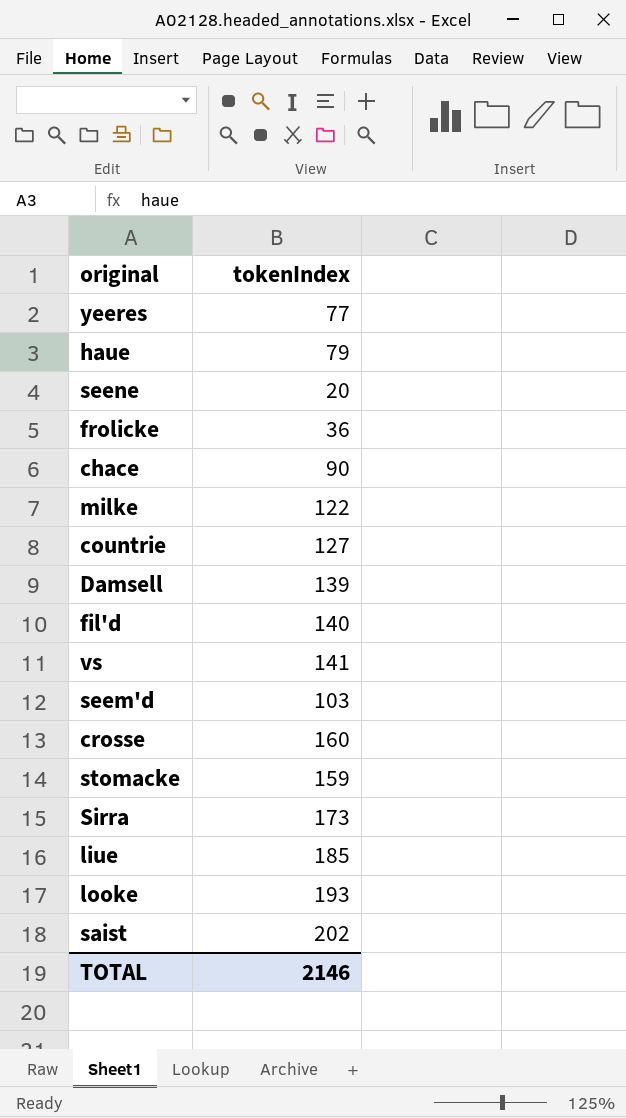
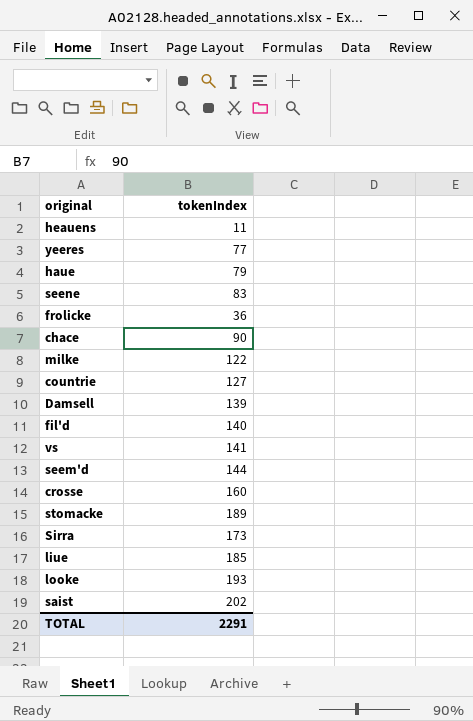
row heauens: none -> 11
seene | tokenIndex: 20 -> 83
seem'd | tokenIndex: 103 -> 144
stomacke | tokenIndex: 159 -> 189
TOTAL | tokenIndex: 2146 -> 2291

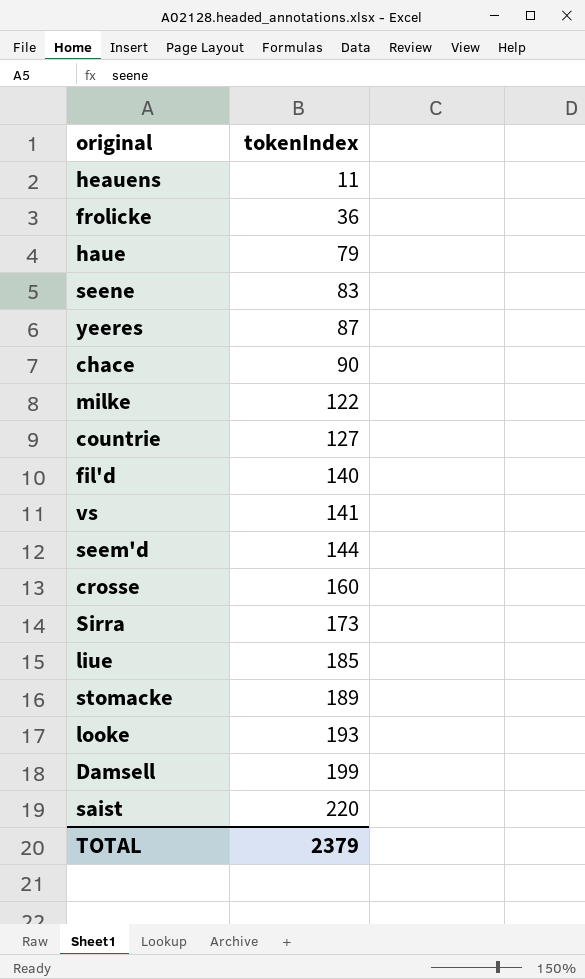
row order: none -> tokenIndex ascending
yeeres | tokenIndex: 77 -> 87
Damsell | tokenIndex: 139 -> 199
saist | tokenIndex: 202 -> 220
TOTAL | tokenIndex: 2291 -> 2379

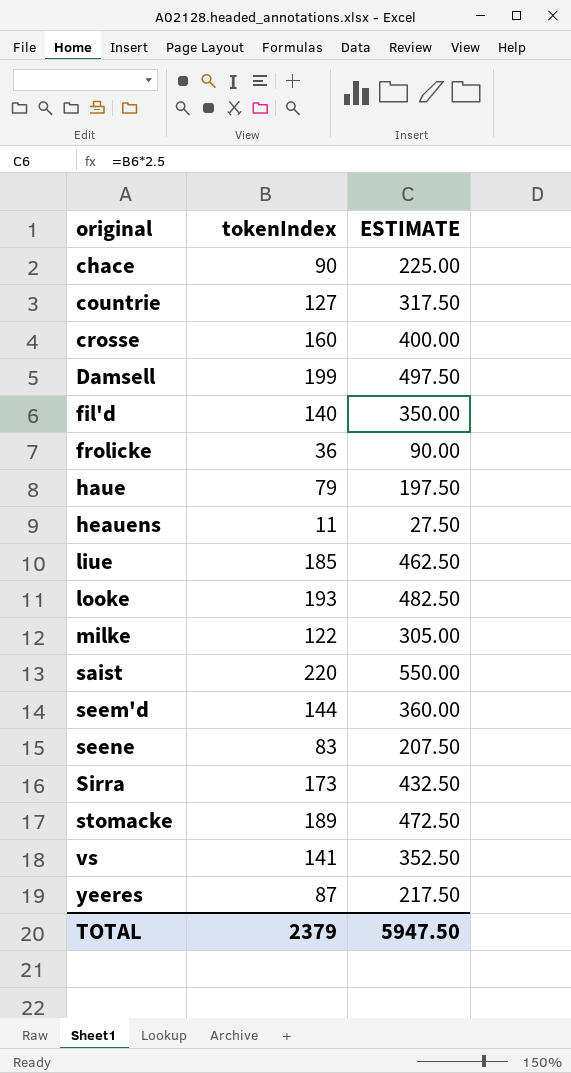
row order: tokenIndex ascending -> original ascending
column ESTIMATE | formula: none -> [tokenIndex] * 2.5

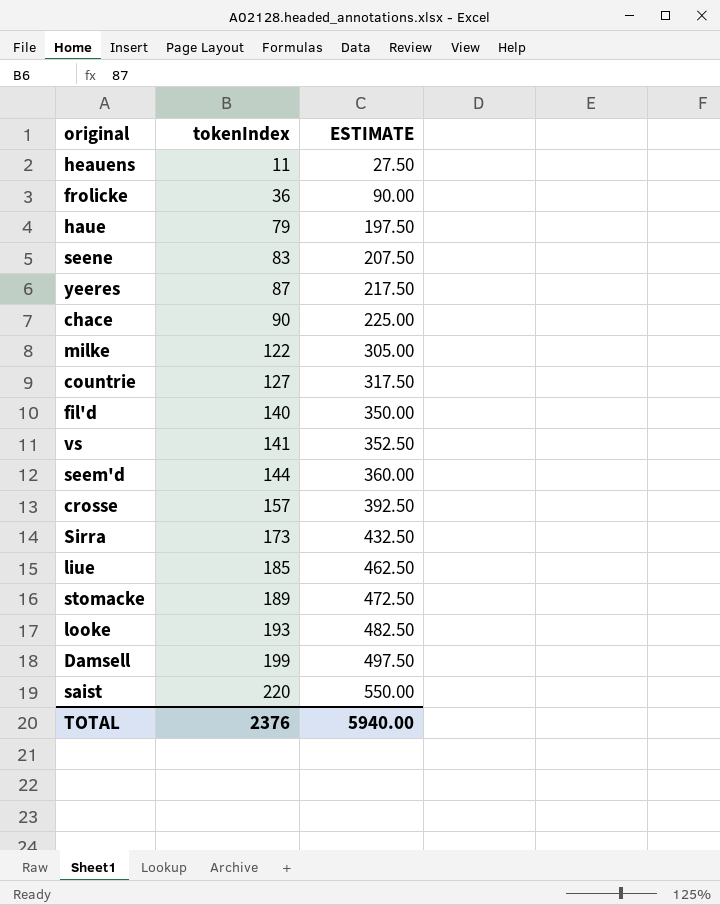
row order: original ascending -> tokenIndex ascending
crosse | tokenIndex: 160 -> 157
crosse | ESTIMATE: 400.00 -> 392.50
TOTAL | tokenIndex: 2379 -> 2376
TOTAL | ESTIMATE: 5947.50 -> 5940.00

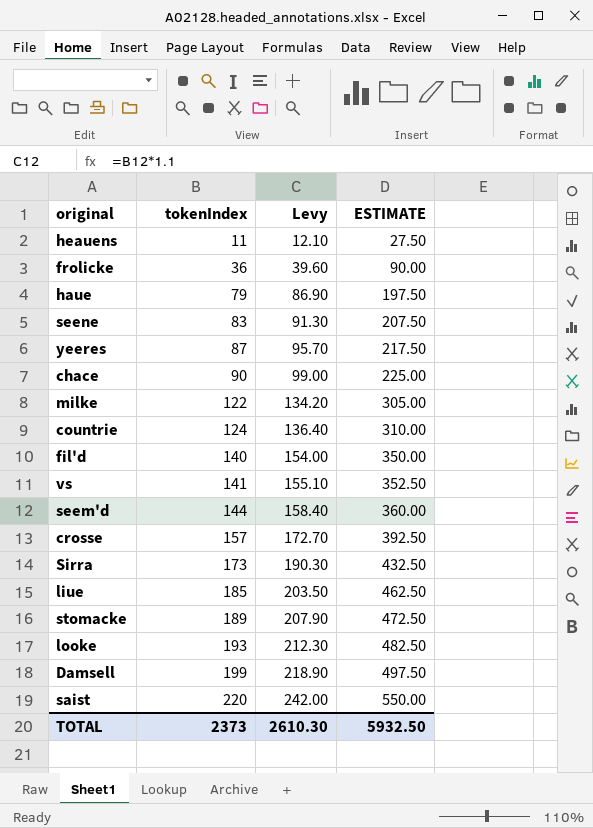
column Levy | formula: none -> [tokenIndex] * 1.1
countrie | tokenIndex: 127 -> 124
countrie | ESTIMATE: 317.50 -> 310.00
TOTAL | tokenIndex: 2376 -> 2373
TOTAL | ESTIMATE: 5940.00 -> 5932.50

